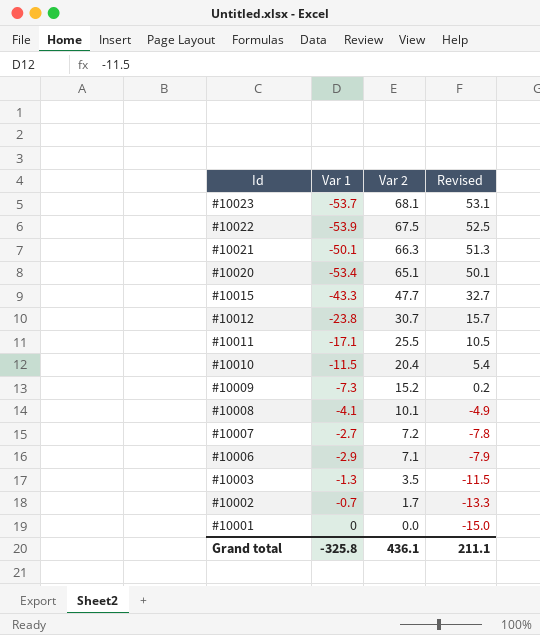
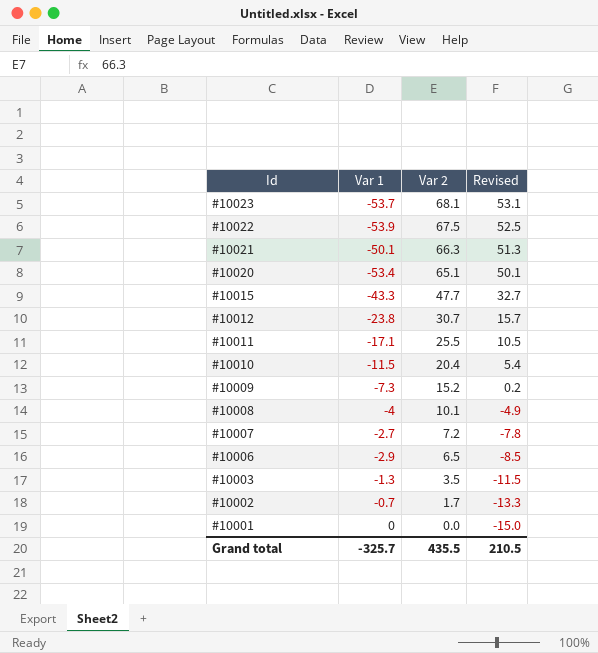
#10008 | Var 1: -4.1 -> -4
#10006 | Var 2: 7.1 -> 6.5
#10006 | Revised: -7.9 -> -8.5
Grand total | Var 1: -325.8 -> -325.7
Grand total | Var 2: 436.1 -> 435.5
Grand total | Revised: 211.1 -> 210.5

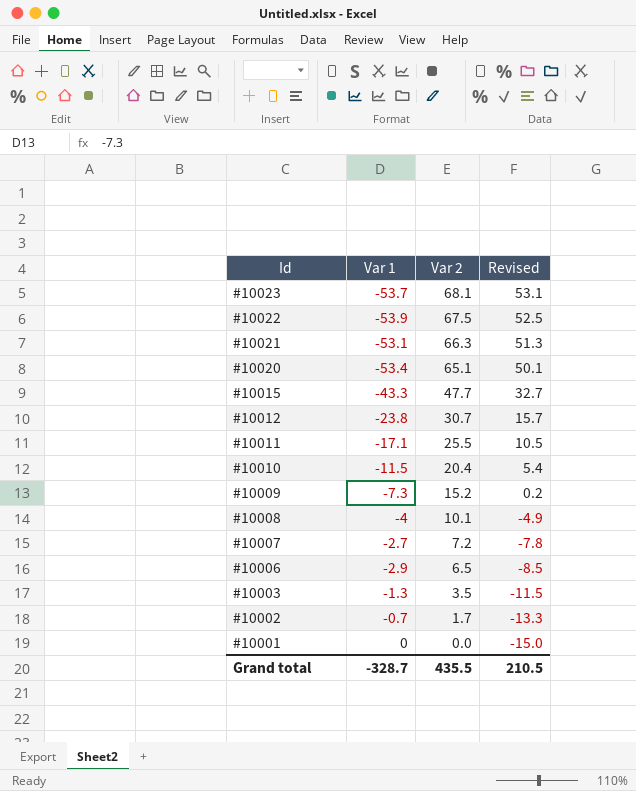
#10021 | Var 1: -50.1 -> -53.1
Grand total | Var 1: -325.7 -> -328.7

